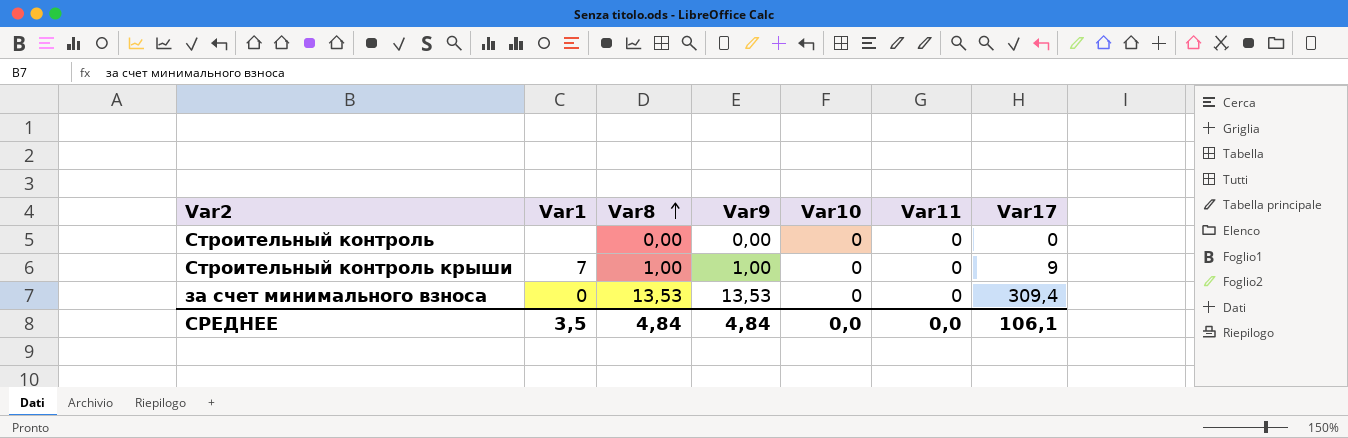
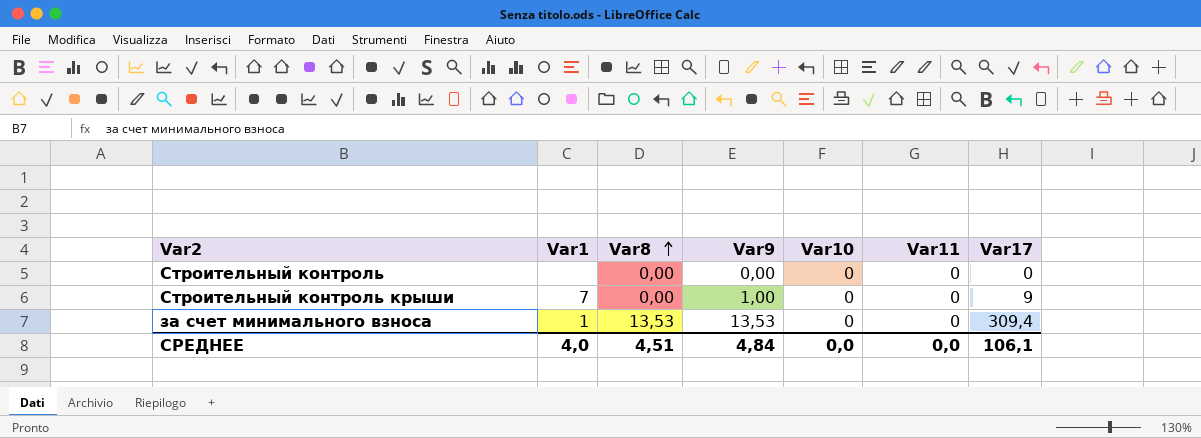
Строительный контроль крыши | Var8: 1,00 -> 0,00
за счет минимального взноса | Var1: 0 -> 1
СРЕДНЕЕ | Var1: 3,5 -> 4,0
СРЕДНЕЕ | Var8: 4,84 -> 4,51

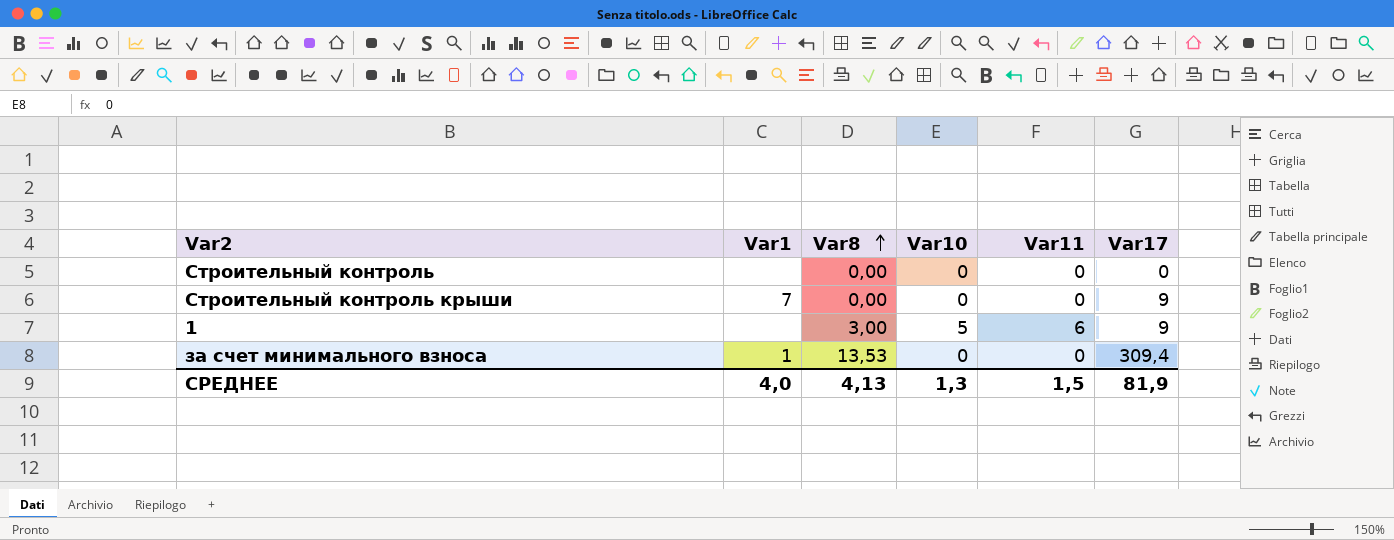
column Var9 | position: 4 -> none
row 1: none -> none | 3,00 | 5 | 6 | 9
СРЕДНЕЕ | Var8: 4,51 -> 4,13
СРЕДНЕЕ | Var10: 0,0 -> 1,3
СРЕДНЕЕ | Var11: 0,0 -> 1,5
СРЕДНЕЕ | Var17: 106,1 -> 81,9

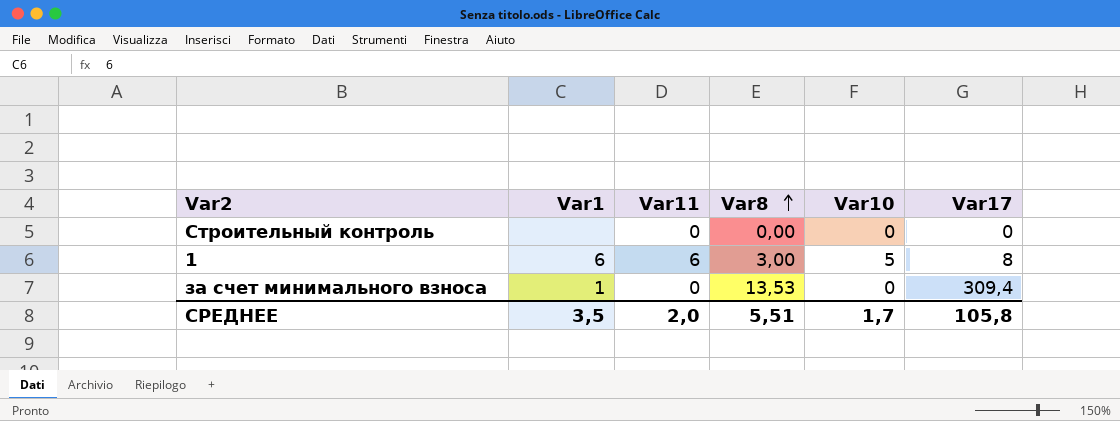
column Var11 | position: 5 -> 3
row Строительный контроль крыши: 7 | 0,00 | 0 | 0 | 9 -> none
1 | Var1: none -> 6
1 | Var17: 9 -> 8
СРЕДНЕЕ | Var1: 4,0 -> 3,5
СРЕДНЕЕ | Var11: 1,5 -> 2,0
СРЕДНЕЕ | Var8: 4,13 -> 5,51
СРЕДНЕЕ | Var10: 1,3 -> 1,7
СРЕДНЕЕ | Var17: 81,9 -> 105,8

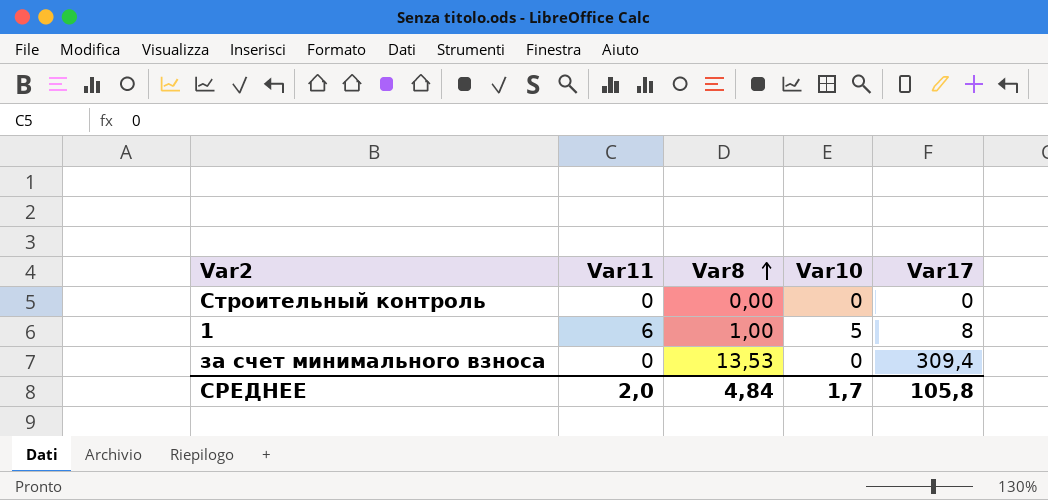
column Var1 | position: 2 -> none
1 | Var8: 3,00 -> 1,00
СРЕДНЕЕ | Var8: 5,51 -> 4,84

